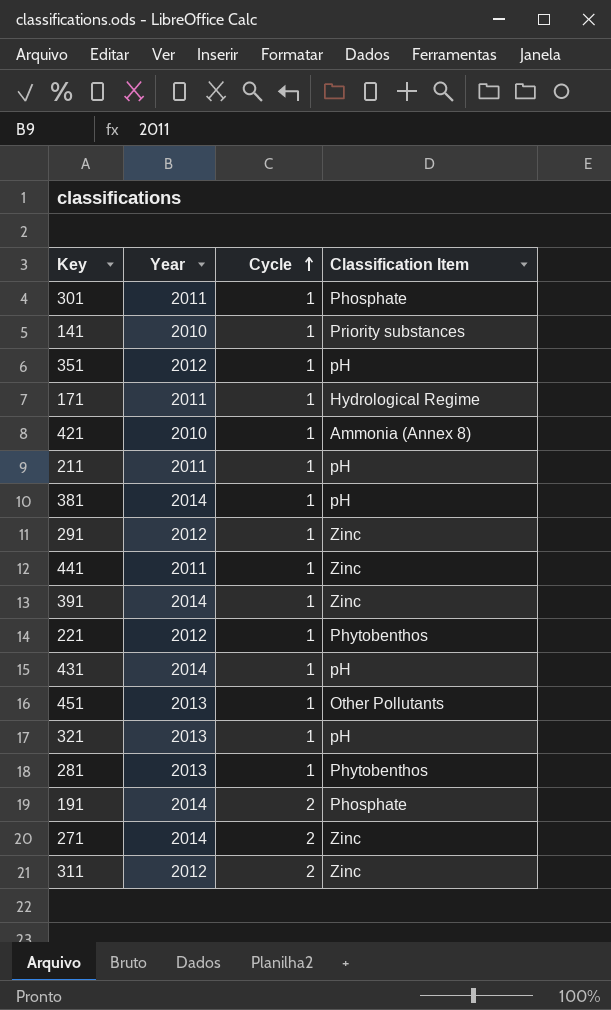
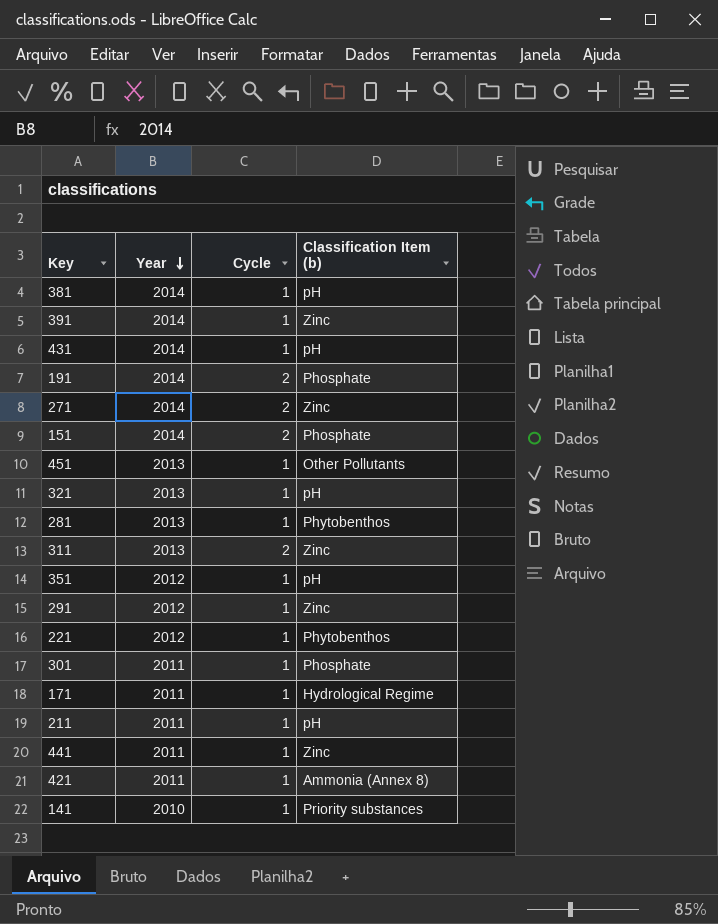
row order: Cycle ascending -> Year descending
column name: Classification Item -> Classification Item (b)
row 151: none -> 2014 | 2 | Phosphate
311 | Year: 2012 -> 2013
421 | Year: 2010 -> 2011

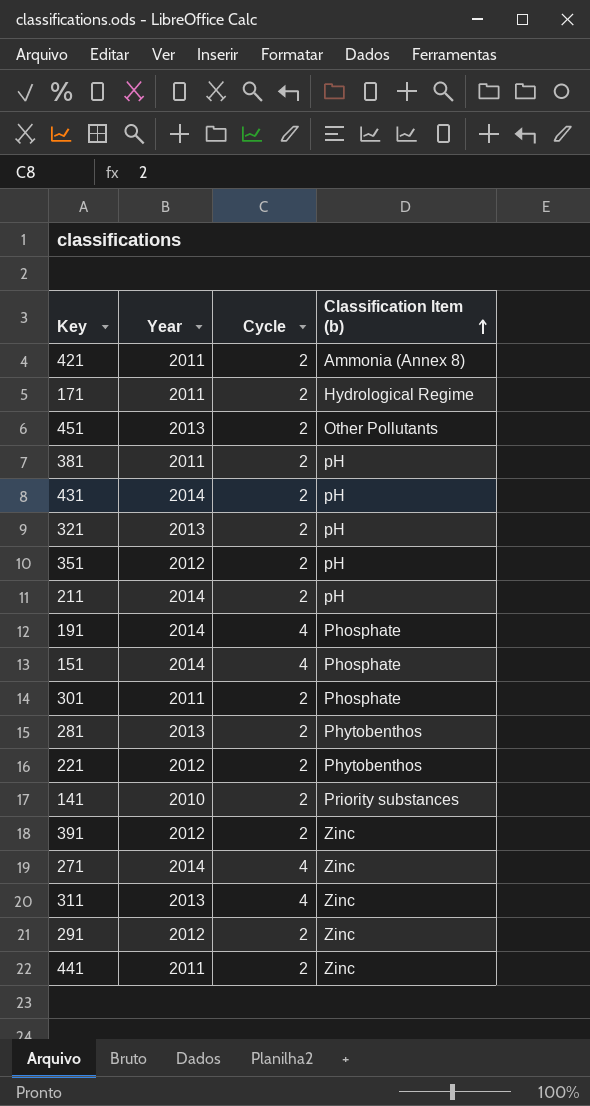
row order: Year descending -> Classification Item (b) ascending
421 | Cycle: 1 -> 2
171 | Cycle: 1 -> 2
451 | Cycle: 1 -> 2
381 | Year: 2014 -> 2011
381 | Cycle: 1 -> 2
431 | Cycle: 1 -> 2
321 | Cycle: 1 -> 2
351 | Cycle: 1 -> 2
211 | Year: 2011 -> 2014
211 | Cycle: 1 -> 2
191 | Cycle: 2 -> 4
151 | Cycle: 2 -> 4
301 | Cycle: 1 -> 2
281 | Cycle: 1 -> 2
221 | Cycle: 1 -> 2
141 | Cycle: 1 -> 2
391 | Year: 2014 -> 2012
391 | Cycle: 1 -> 2
271 | Cycle: 2 -> 4
311 | Cycle: 2 -> 4
291 | Cycle: 1 -> 2
441 | Cycle: 1 -> 2

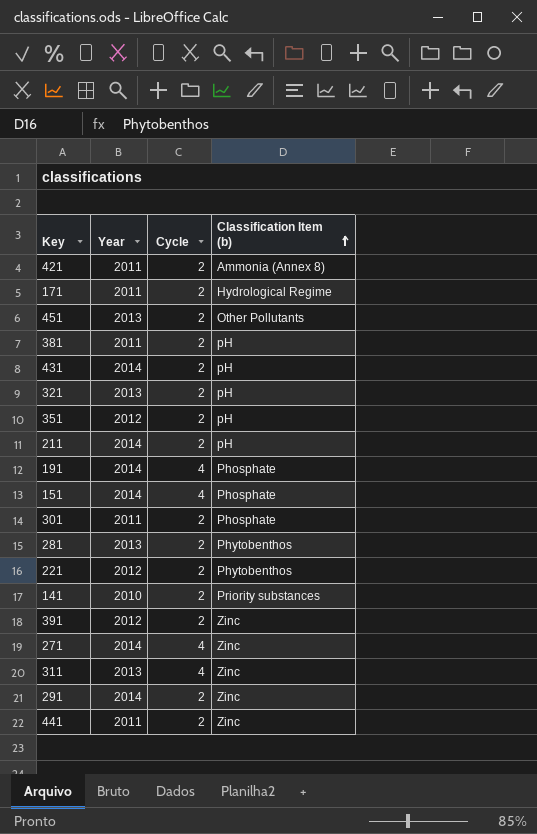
291 | Year: 2012 -> 2014

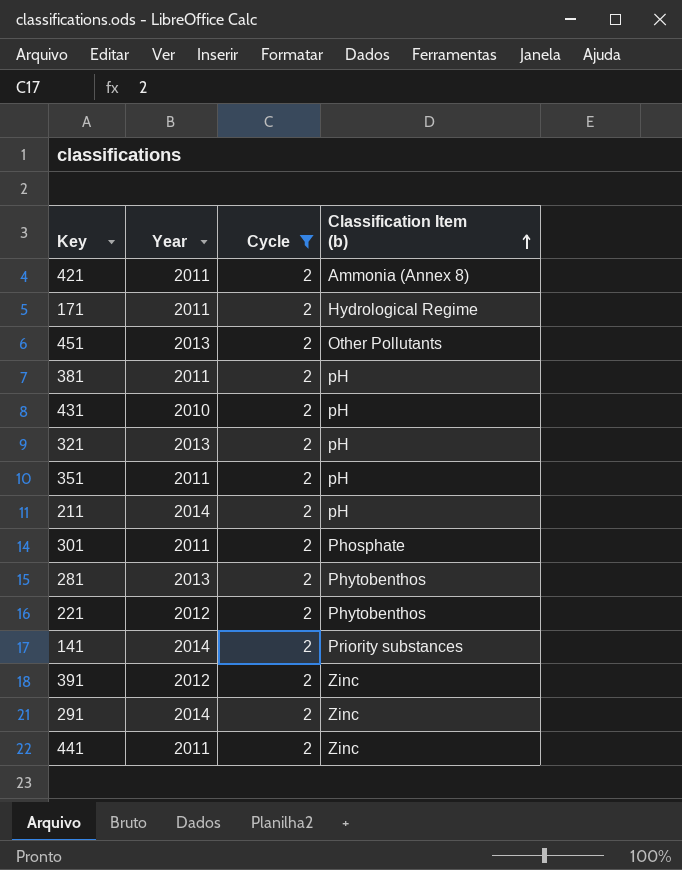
filter: none -> Cycle = 2
431 | Year: 2014 -> 2010
351 | Year: 2012 -> 2011
141 | Year: 2010 -> 2014

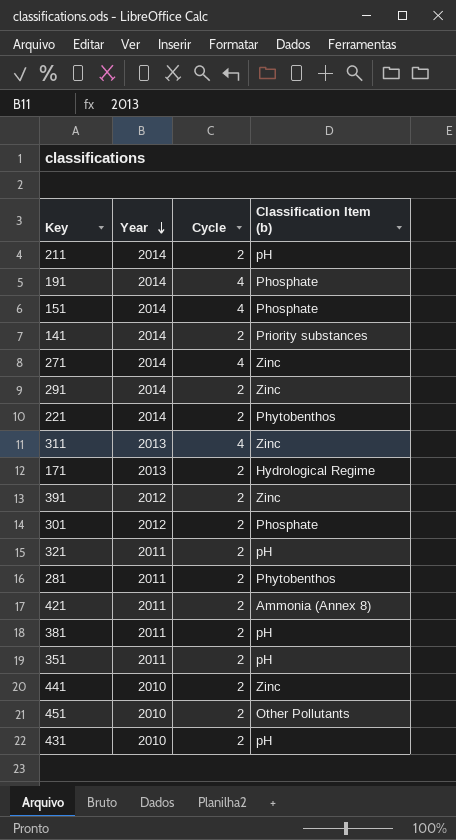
filter: Cycle = 2 -> none
row order: Classification Item (b) ascending -> Year descending
221 | Year: 2012 -> 2014
171 | Year: 2011 -> 2013
301 | Year: 2011 -> 2012
321 | Year: 2013 -> 2011
281 | Year: 2013 -> 2011
441 | Year: 2011 -> 2010
451 | Year: 2013 -> 2010

